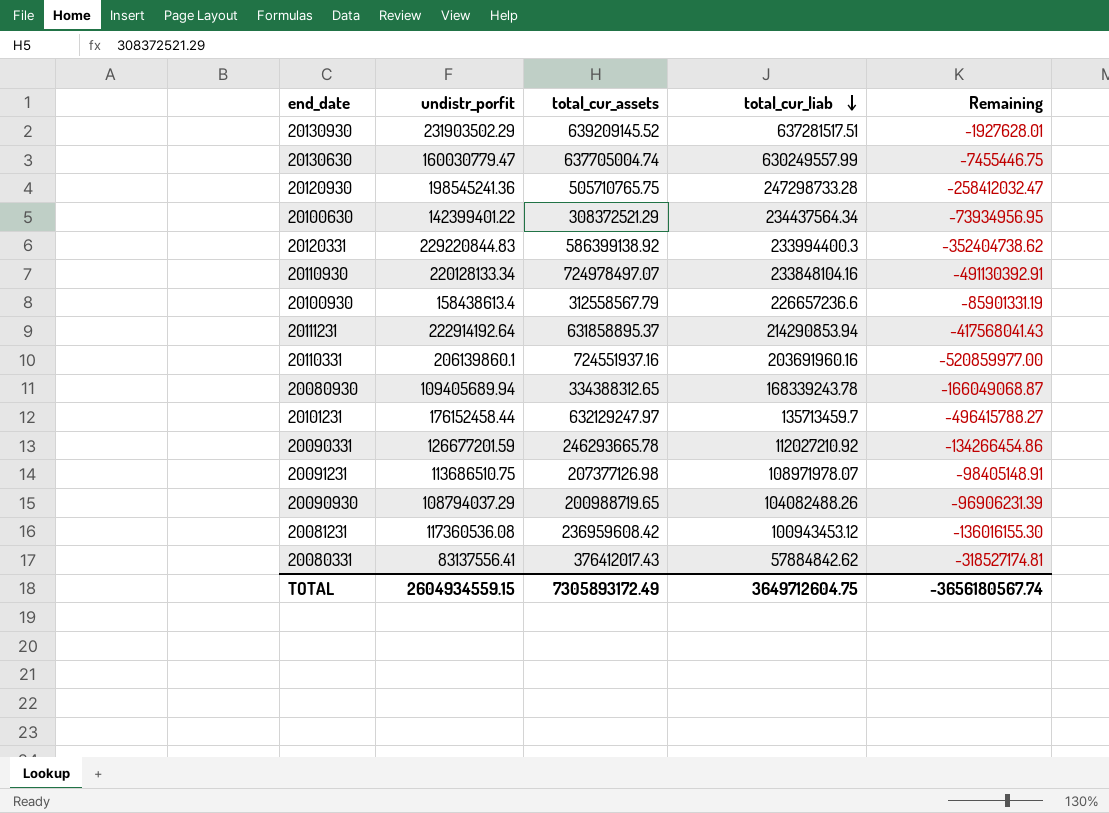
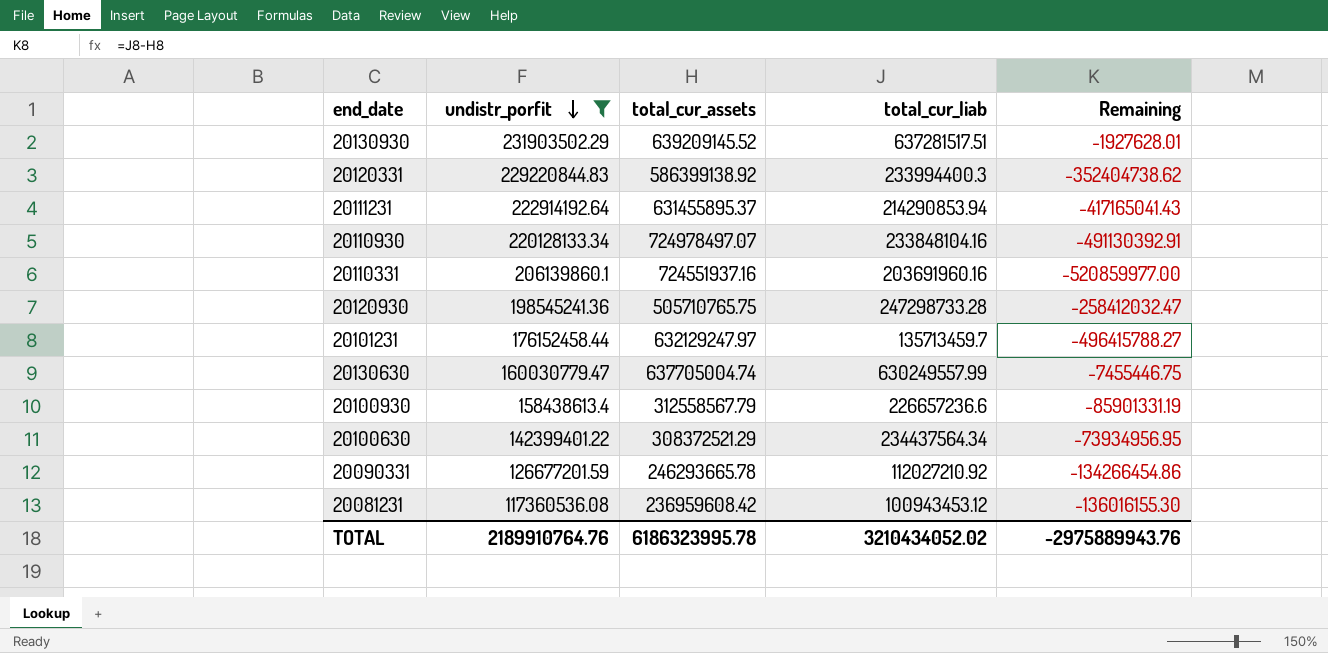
filter: none -> undistr_porfit >= 117360536.08
row order: total_cur_liab descending -> undistr_porfit descending
20111231 | total_cur_assets: 631858895.37 -> 631455895.37
20111231 | Remaining: -417568041.43 -> -417165041.43
TOTAL | undistr_porfit: 2604934559.15 -> 2189910764.76
TOTAL | total_cur_assets: 7305893172.49 -> 6186323995.78
TOTAL | total_cur_liab: 3649712604.75 -> 3210434052.02
TOTAL | Remaining: -3656180567.74 -> -2975889943.76

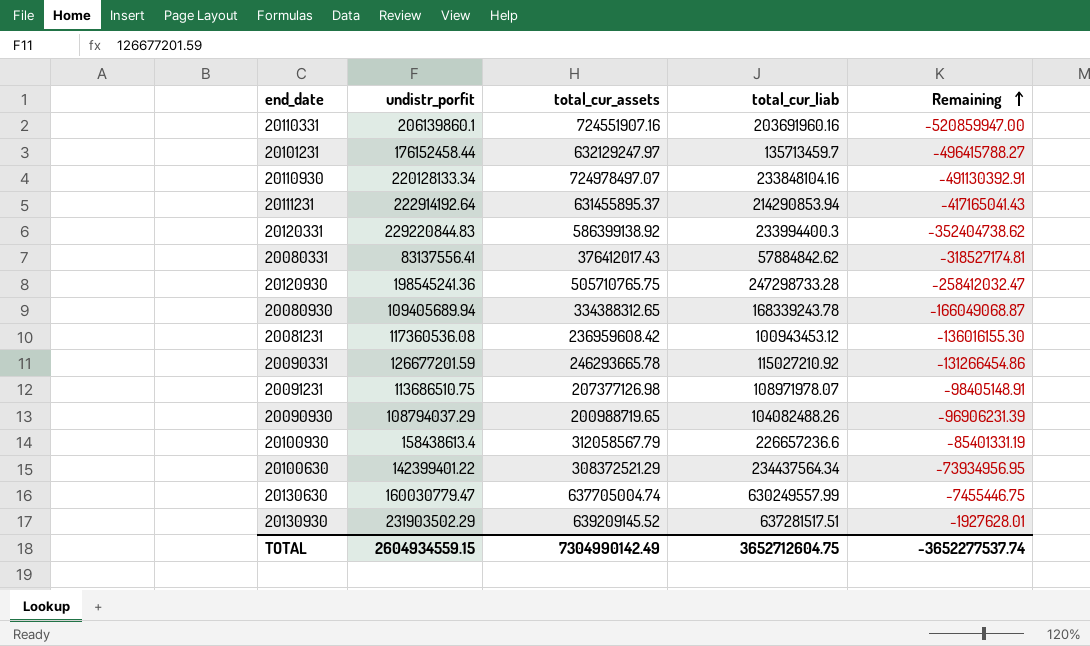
filter: undistr_porfit >= 117360536.08 -> none
row order: undistr_porfit descending -> Remaining ascending
20110331 | total_cur_assets: 724551937.16 -> 724551907.16
20110331 | Remaining: -520859977.00 -> -520859947.00
20090331 | total_cur_liab: 112027210.92 -> 115027210.92
20090331 | Remaining: -134266454.86 -> -131266454.86
20100930 | total_cur_assets: 312558567.79 -> 312058567.79
20100930 | Remaining: -85901331.19 -> -85401331.19
TOTAL | undistr_porfit: 2189910764.76 -> 2604934559.15
TOTAL | total_cur_assets: 6186323995.78 -> 7304990142.49
TOTAL | total_cur_liab: 3210434052.02 -> 3652712604.75
TOTAL | Remaining: -2975889943.76 -> -3652277537.74

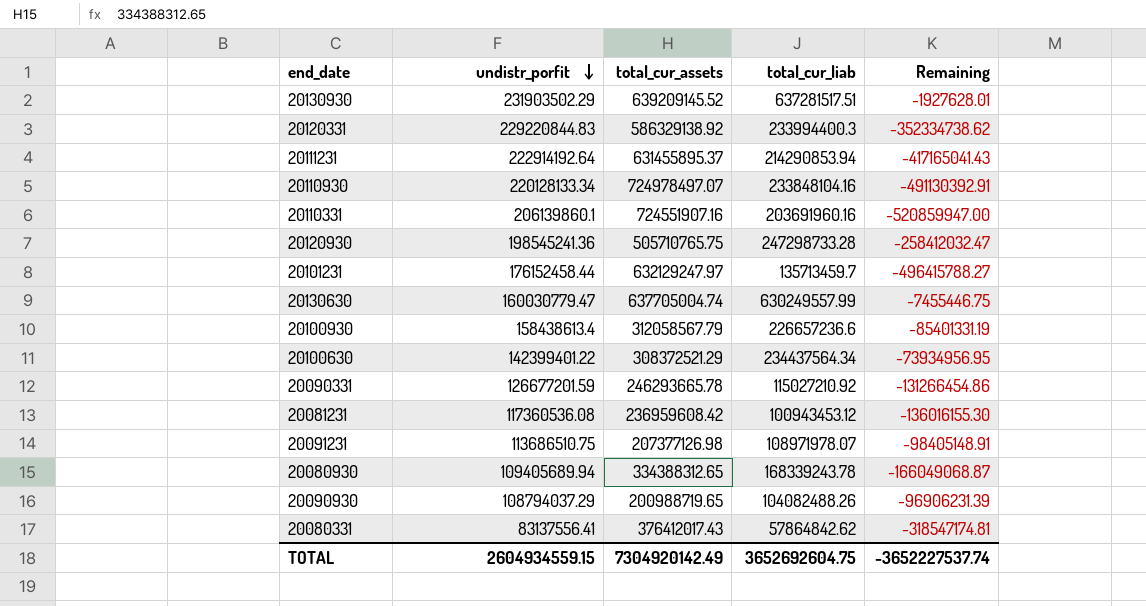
row order: Remaining ascending -> undistr_porfit descending
20120331 | total_cur_assets: 586399138.92 -> 586329138.92
20120331 | Remaining: -352404738.62 -> -352334738.62
20080331 | total_cur_liab: 57884842.62 -> 57864842.62
20080331 | Remaining: -318527174.81 -> -318547174.81
TOTAL | total_cur_assets: 7304990142.49 -> 7304920142.49
TOTAL | total_cur_liab: 3652712604.75 -> 3652692604.75
TOTAL | Remaining: -3652277537.74 -> -3652227537.74

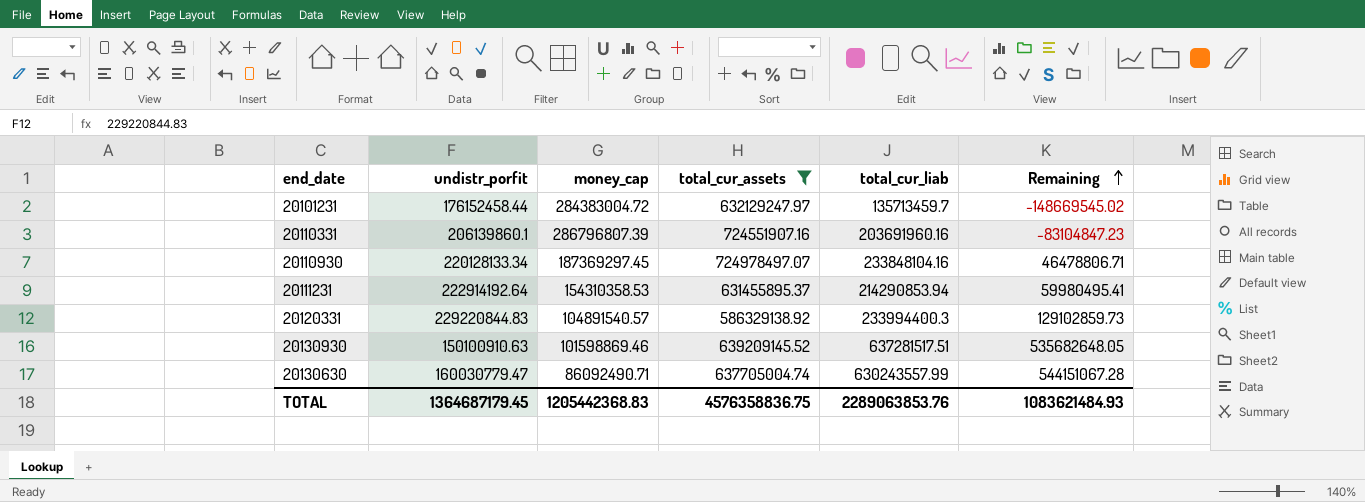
filter: none -> total_cur_assets >= 586329138.92
row order: undistr_porfit descending -> Remaining ascending
column money_cap | position: none -> 3
column Remaining | formula: [total_cur_liab] - [total_cur_assets] -> [total_cur_liab] - [money_cap]
20130930 | undistr_porfit: 231903502.29 -> 150100910.63
20130630 | total_cur_liab: 630249557.99 -> 630243557.99
TOTAL | undistr_porfit: 2604934559.15 -> 1364687179.45
TOTAL | total_cur_assets: 7304920142.49 -> 4576358836.75
TOTAL | total_cur_liab: 3652692604.75 -> 2289063853.76
TOTAL | Remaining: -3652227537.74 -> 1083621484.93

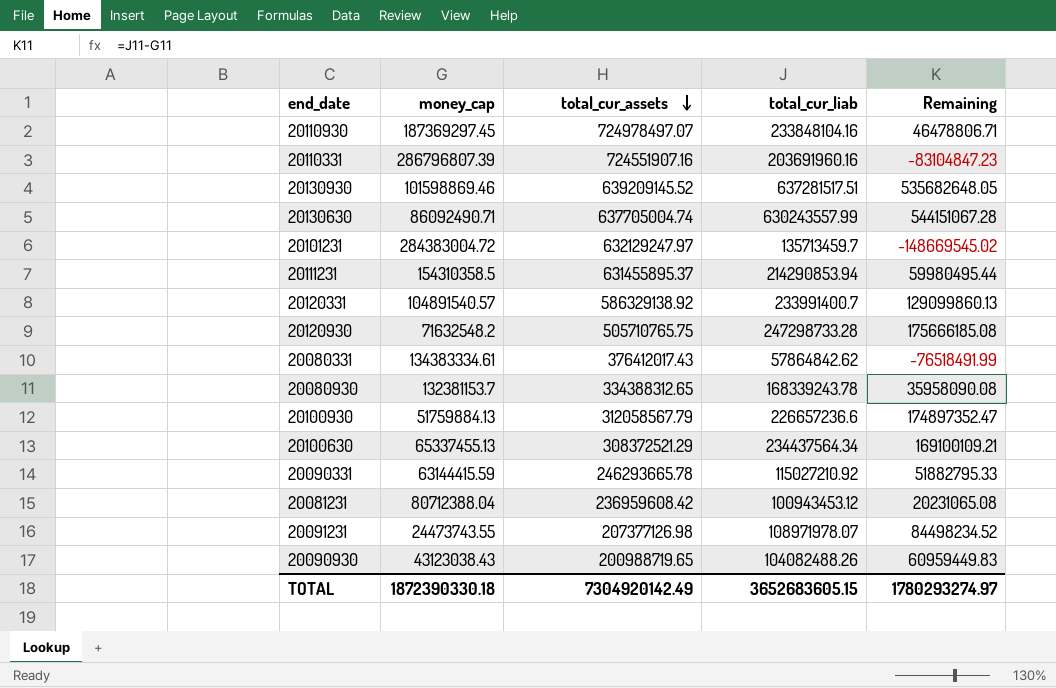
filter: total_cur_assets >= 586329138.92 -> none
row order: Remaining ascending -> total_cur_assets descending
column undistr_porfit | position: 2 -> none
20111231 | money_cap: 154310358.53 -> 154310358.5
20111231 | Remaining: 59980495.41 -> 59980495.44
20120331 | total_cur_liab: 233994400.3 -> 233991400.7
20120331 | Remaining: 129102859.73 -> 129099860.13
TOTAL | money_cap: 1205442368.83 -> 1872390330.18
TOTAL | total_cur_assets: 4576358836.75 -> 7304920142.49
TOTAL | total_cur_liab: 2289063853.76 -> 3652683605.15
TOTAL | Remaining: 1083621484.93 -> 1780293274.97

